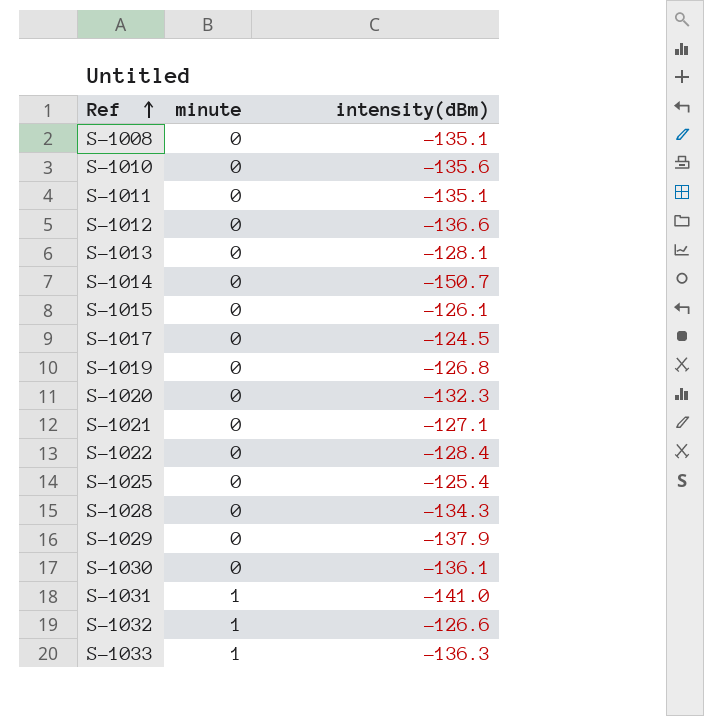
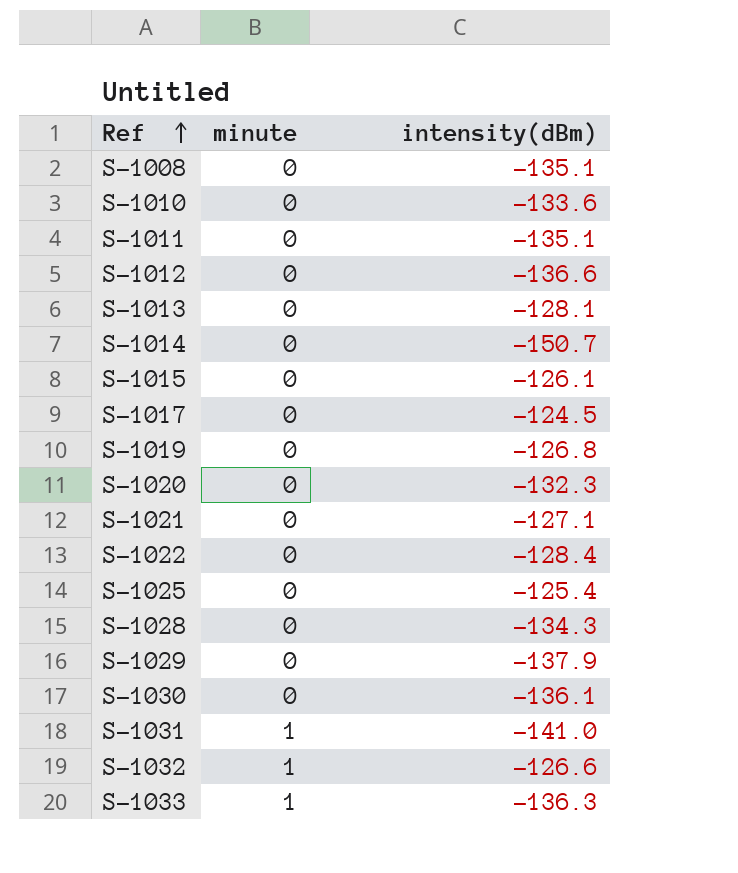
S-1010 | intensity(dBm): -135.6 -> -133.6

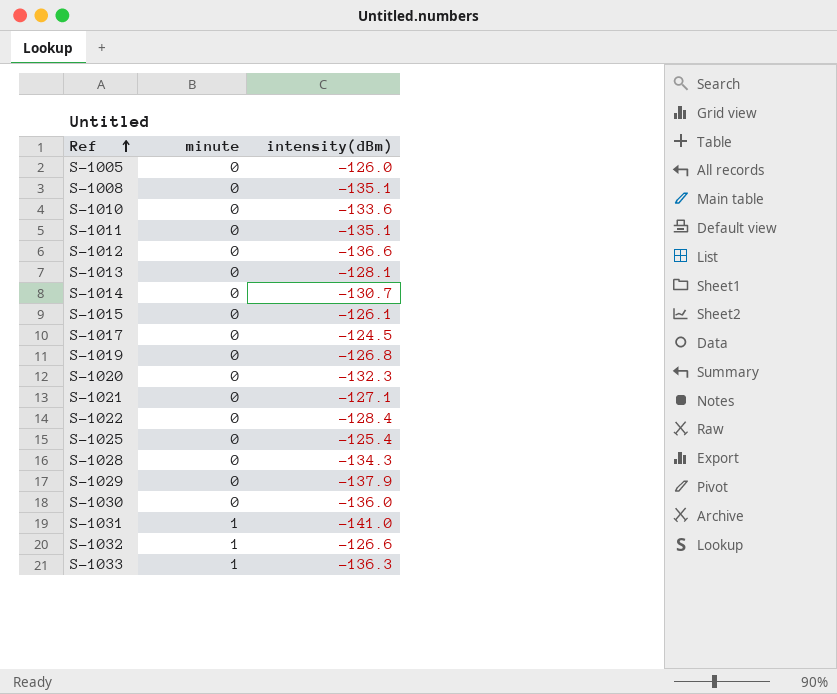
row S-1005: none -> 0 | -126.0
S-1014 | intensity(dBm): -150.7 -> -130.7
S-1030 | intensity(dBm): -136.1 -> -136.0

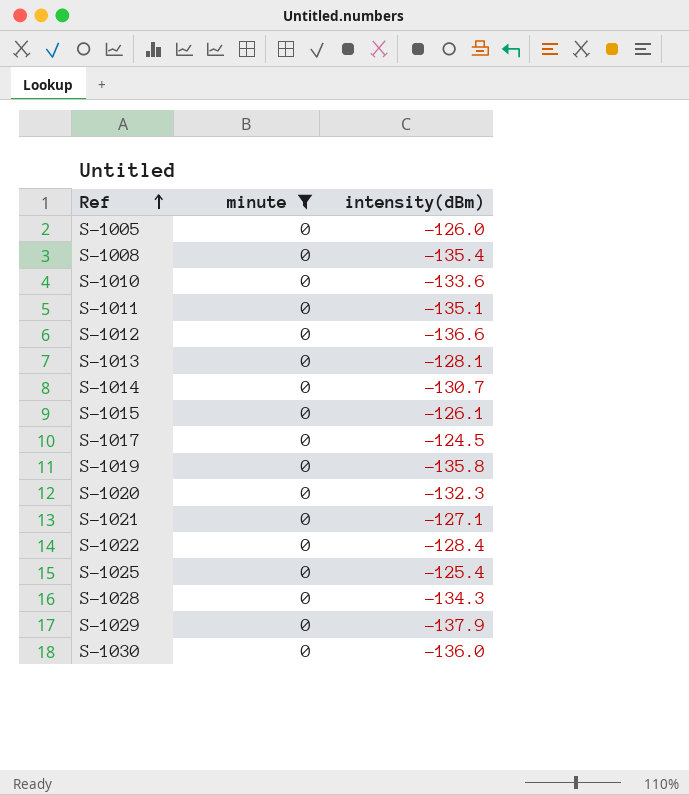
filter: none -> minute = 0
S-1008 | intensity(dBm): -135.1 -> -135.4
S-1019 | intensity(dBm): -126.8 -> -135.8

